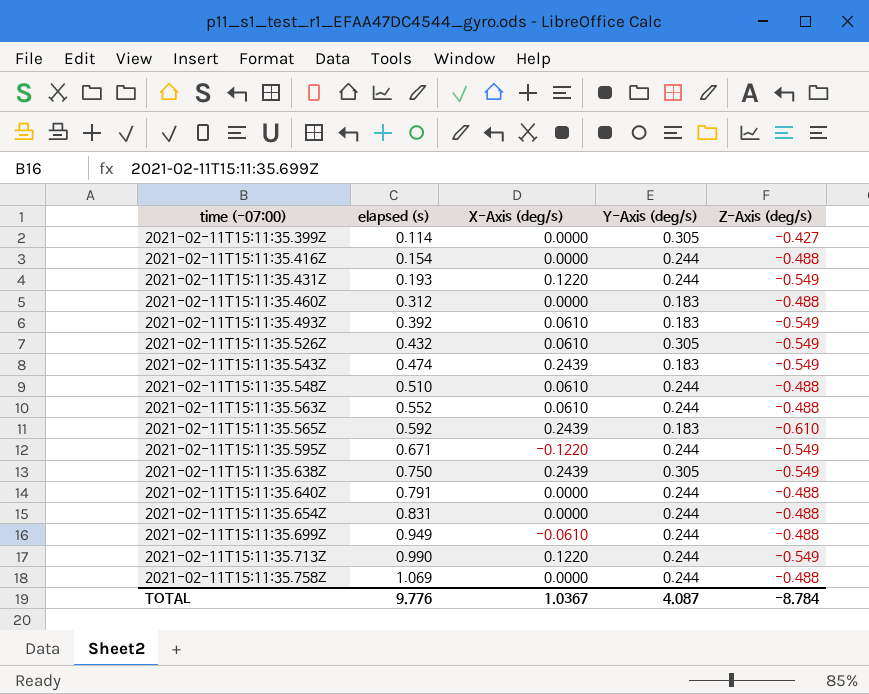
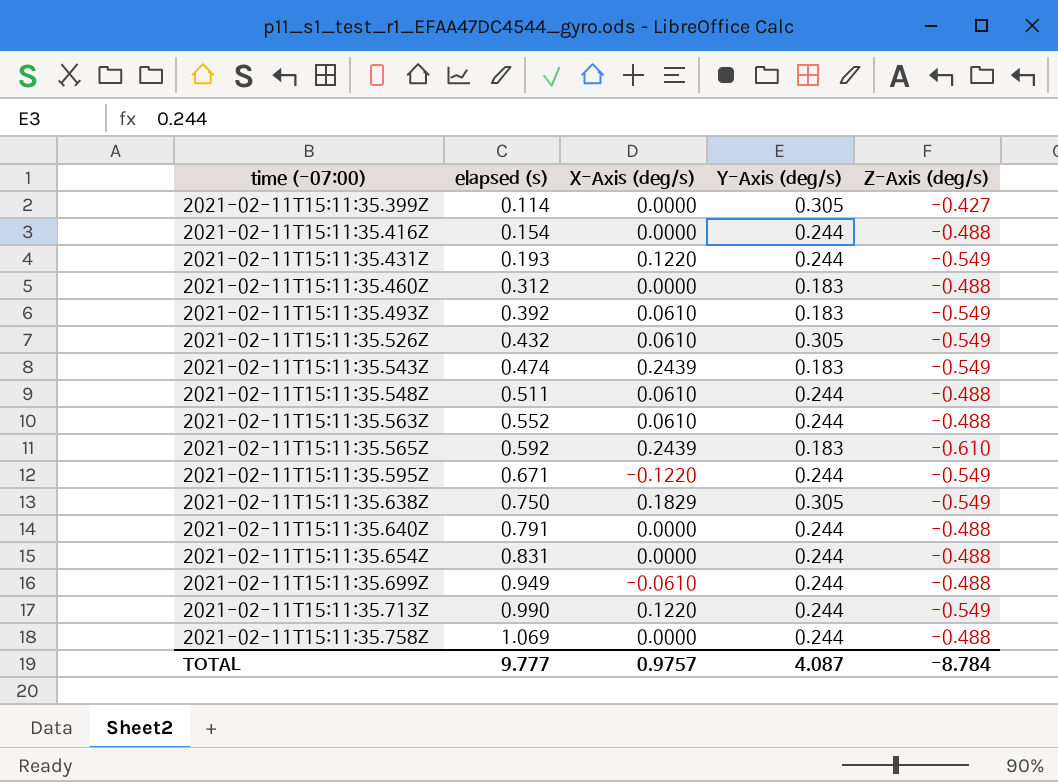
2021-02-11T15:11:35.548Z | elapsed (s): 0.510 -> 0.511
2021-02-11T15:11:35.638Z | X-Axis (deg/s): 0.2439 -> 0.1829
TOTAL | elapsed (s): 9.776 -> 9.777
TOTAL | X-Axis (deg/s): 1.0367 -> 0.9757

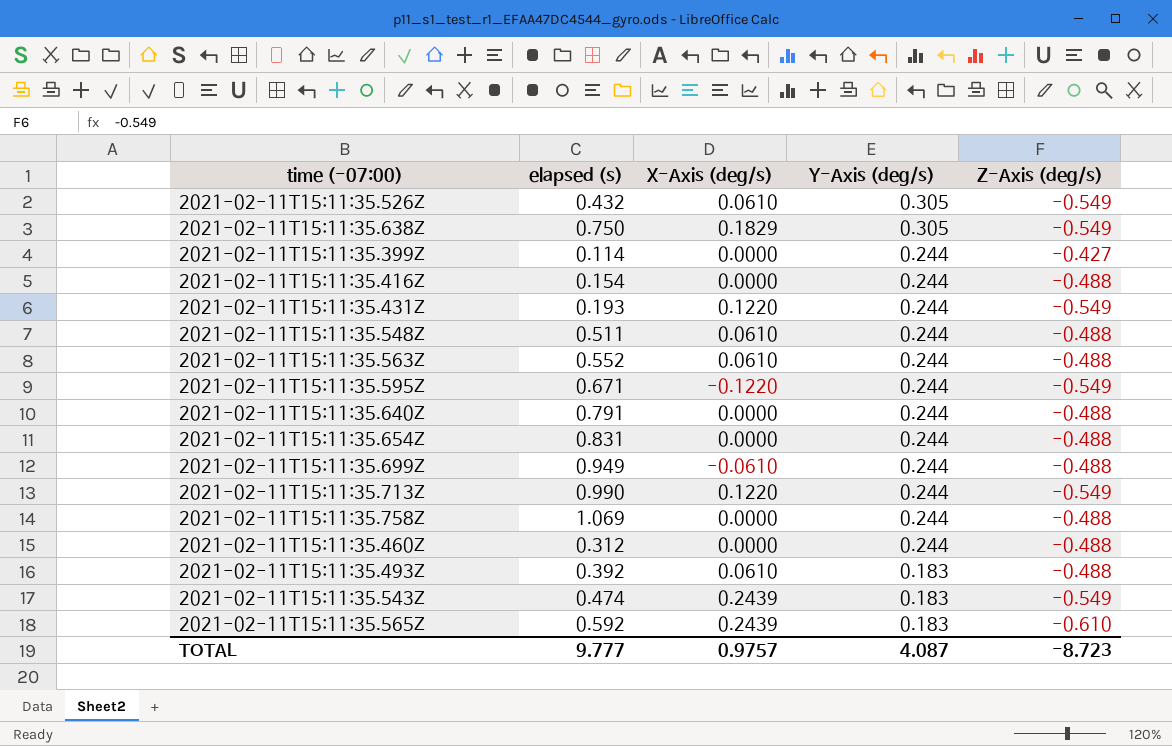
row order: time (-07:00) ascending -> Y-Axis (deg/s) descending
2021-02-11T15:11:35.399Z | Y-Axis (deg/s): 0.305 -> 0.244
2021-02-11T15:11:35.460Z | Y-Axis (deg/s): 0.183 -> 0.244
2021-02-11T15:11:35.493Z | Z-Axis (deg/s): -0.549 -> -0.488
TOTAL | Z-Axis (deg/s): -8.784 -> -8.723

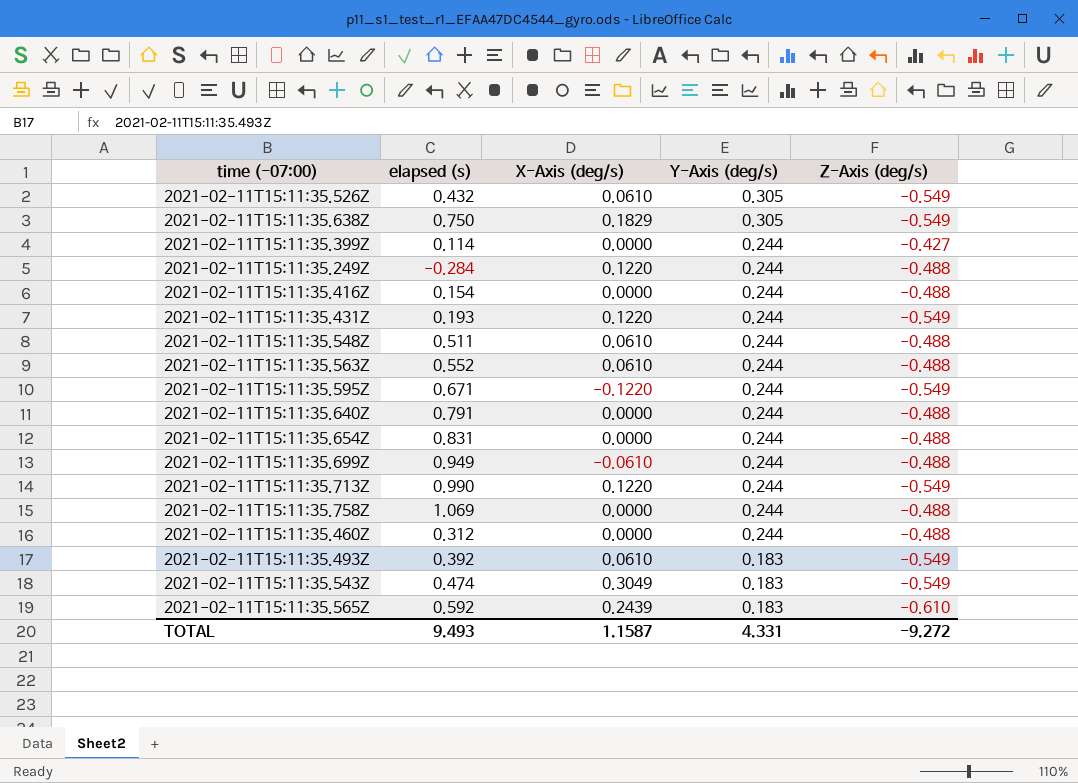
row 2021-02-11T15:11:35.249Z: none -> -0.284 | 0.1220 | 0.244 | -0.488
2021-02-11T15:11:35.493Z | Z-Axis (deg/s): -0.488 -> -0.549
2021-02-11T15:11:35.543Z | X-Axis (deg/s): 0.2439 -> 0.3049
TOTAL | elapsed (s): 9.777 -> 9.493
TOTAL | X-Axis (deg/s): 0.9757 -> 1.1587
TOTAL | Y-Axis (deg/s): 4.087 -> 4.331
TOTAL | Z-Axis (deg/s): -8.723 -> -9.272

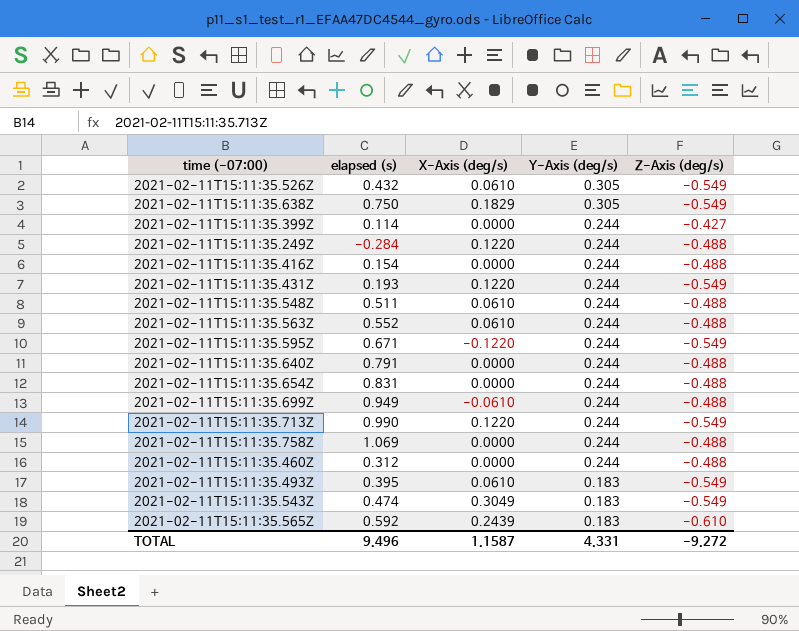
2021-02-11T15:11:35.493Z | elapsed (s): 0.392 -> 0.395
TOTAL | elapsed (s): 9.493 -> 9.496

